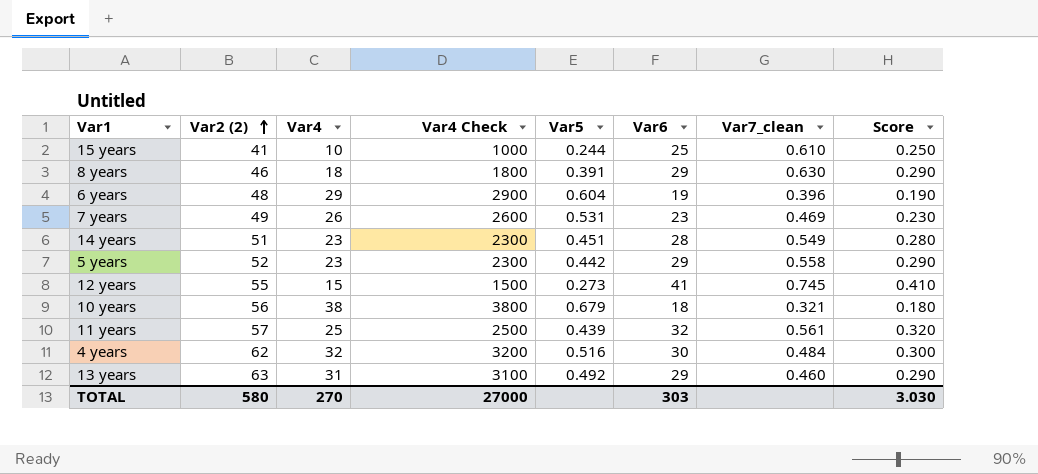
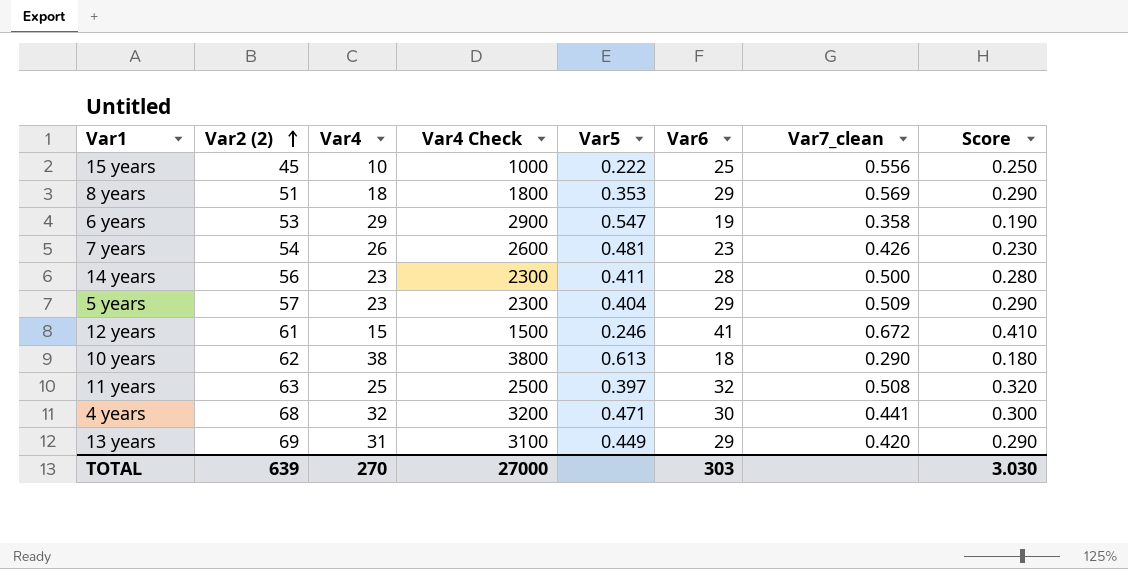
15 years | Var2 (2): 41 -> 45
15 years | Var5: 0.244 -> 0.222
15 years | Var7_clean: 0.610 -> 0.556
8 years | Var2 (2): 46 -> 51
8 years | Var5: 0.391 -> 0.353
8 years | Var7_clean: 0.630 -> 0.569
6 years | Var2 (2): 48 -> 53
6 years | Var5: 0.604 -> 0.547
6 years | Var7_clean: 0.396 -> 0.358
7 years | Var2 (2): 49 -> 54
7 years | Var5: 0.531 -> 0.481
7 years | Var7_clean: 0.469 -> 0.426
14 years | Var2 (2): 51 -> 56
14 years | Var5: 0.451 -> 0.411
14 years | Var7_clean: 0.549 -> 0.500
5 years | Var2 (2): 52 -> 57
5 years | Var5: 0.442 -> 0.404
5 years | Var7_clean: 0.558 -> 0.509
12 years | Var2 (2): 55 -> 61
12 years | Var5: 0.273 -> 0.246
12 years | Var7_clean: 0.745 -> 0.672
10 years | Var2 (2): 56 -> 62
10 years | Var5: 0.679 -> 0.613
10 years | Var7_clean: 0.321 -> 0.290
11 years | Var2 (2): 57 -> 63
11 years | Var5: 0.439 -> 0.397
11 years | Var7_clean: 0.561 -> 0.508
4 years | Var2 (2): 62 -> 68
4 years | Var5: 0.516 -> 0.471
4 years | Var7_clean: 0.484 -> 0.441
13 years | Var2 (2): 63 -> 69
13 years | Var5: 0.492 -> 0.449
13 years | Var7_clean: 0.460 -> 0.420
TOTAL | Var2 (2): 580 -> 639

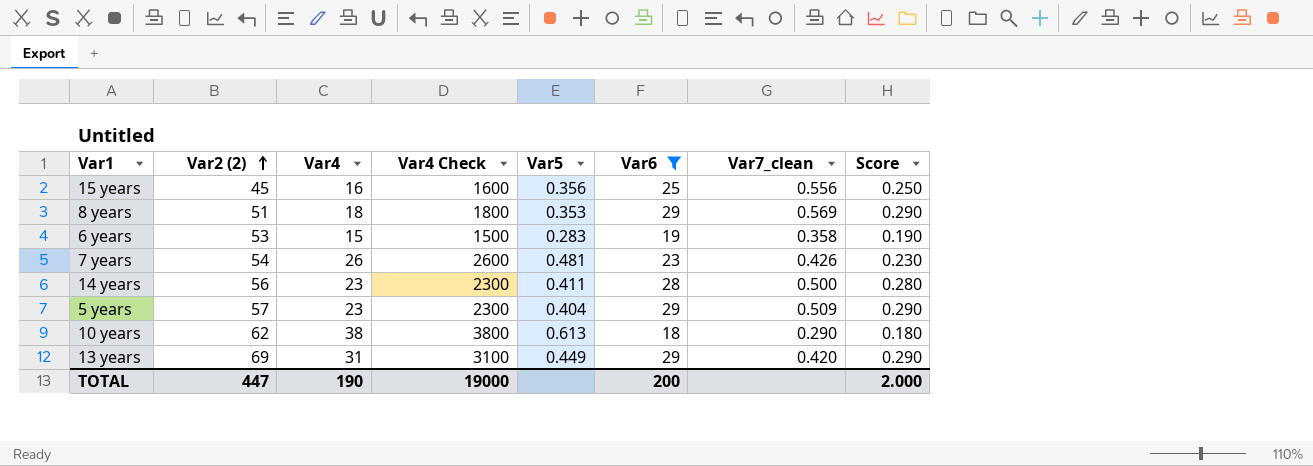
filter: none -> Var6 <= 29
15 years | Var4: 10 -> 16
15 years | Var4 Check: 1000 -> 1600
15 years | Var5: 0.222 -> 0.356
6 years | Var4: 29 -> 15
6 years | Var4 Check: 2900 -> 1500
6 years | Var5: 0.547 -> 0.283
TOTAL | Var2 (2): 639 -> 447
TOTAL | Var4: 270 -> 190
TOTAL | Var4 Check: 27000 -> 19000
TOTAL | Var6: 303 -> 200
TOTAL | Score: 3.030 -> 2.000

